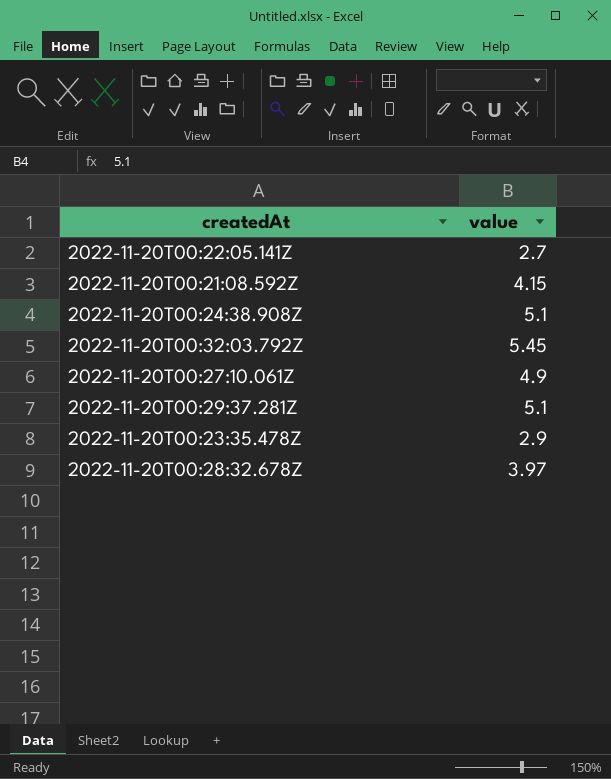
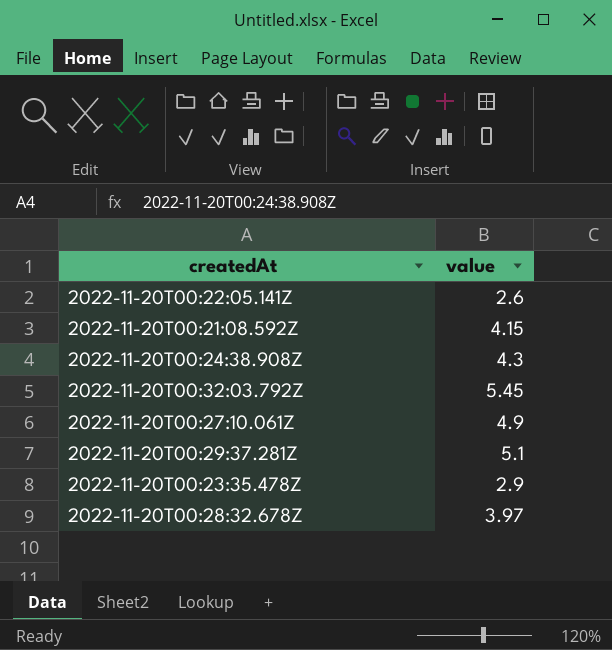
2022-11-20T00:22:05.141Z | value: 2.7 -> 2.6
2022-11-20T00:24:38.908Z | value: 5.1 -> 4.3

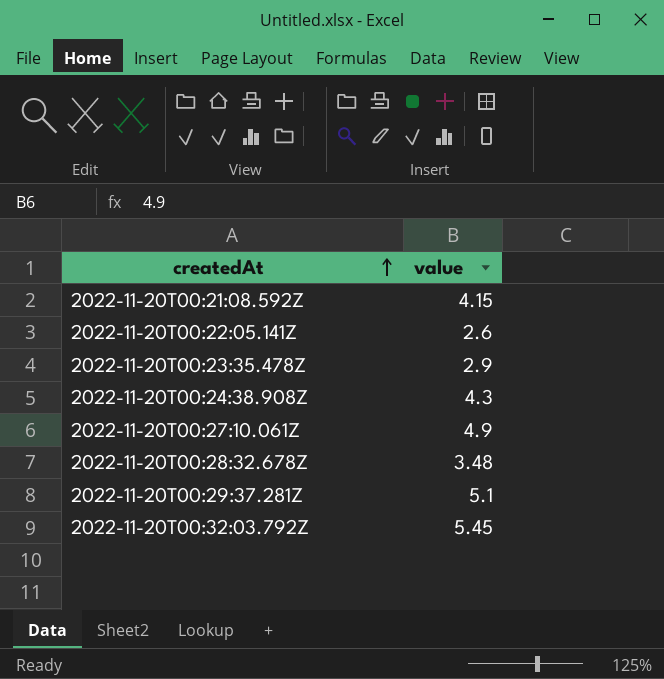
row order: none -> createdAt ascending
2022-11-20T00:28:32.678Z | value: 3.97 -> 3.48

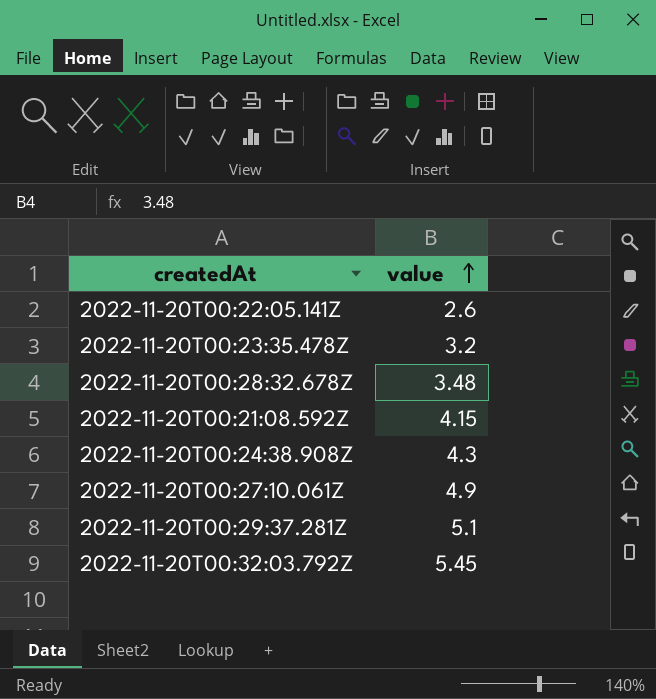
row order: createdAt ascending -> value ascending
2022-11-20T00:23:35.478Z | value: 2.9 -> 3.2

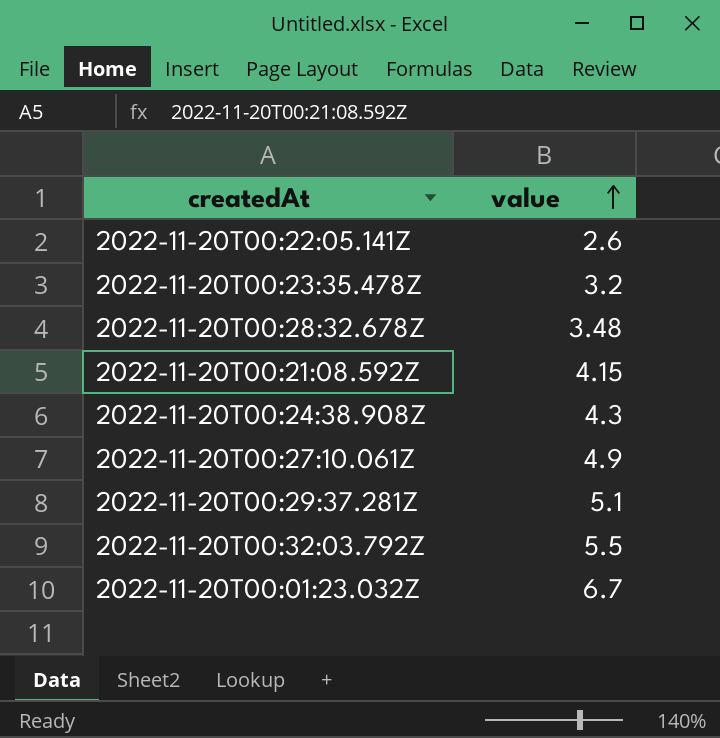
2022-11-20T00:32:03.792Z | value: 5.45 -> 5.5
row 2022-11-20T00:01:23.032Z: none -> 6.7

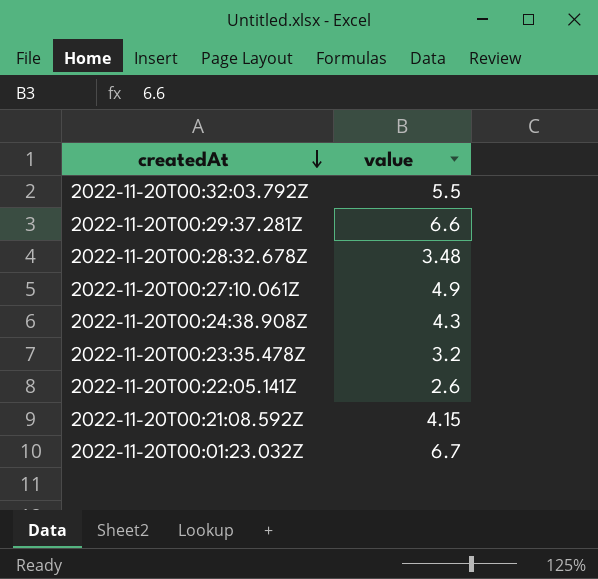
row order: value ascending -> createdAt descending
2022-11-20T00:29:37.281Z | value: 5.1 -> 6.6

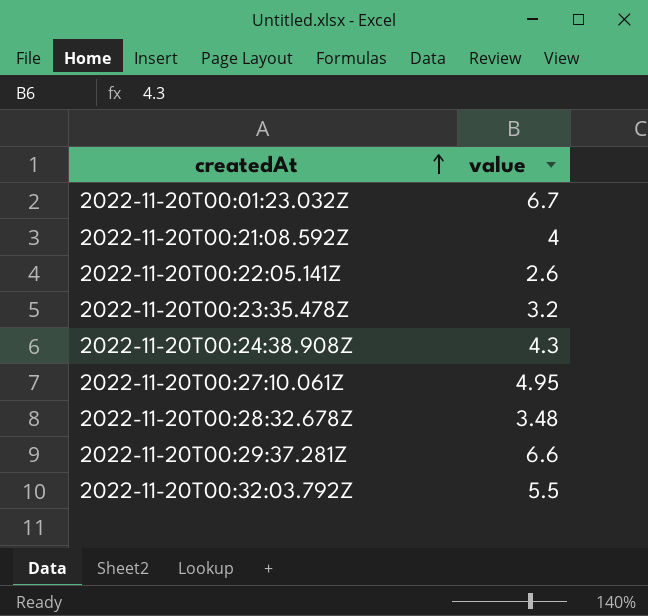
row order: createdAt descending -> createdAt ascending
2022-11-20T00:21:08.592Z | value: 4.15 -> 4
2022-11-20T00:27:10.061Z | value: 4.9 -> 4.95

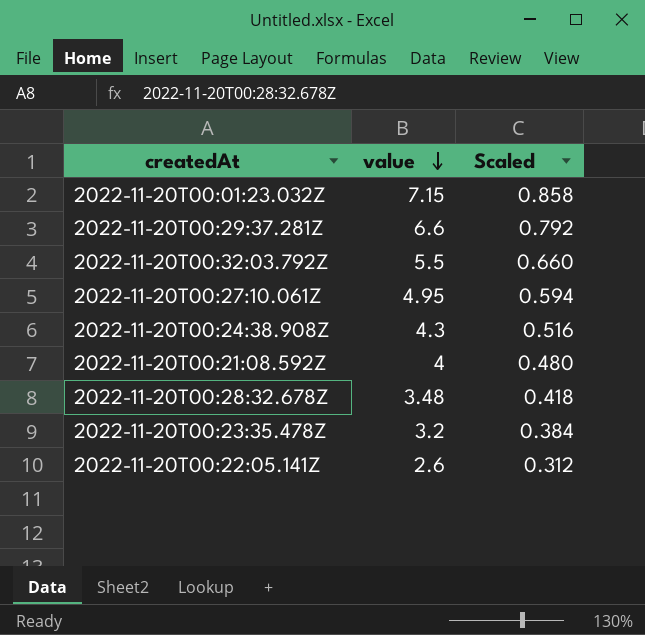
row order: createdAt ascending -> value descending
column Scaled | formula: none -> [value] * 0.12
2022-11-20T00:01:23.032Z | value: 6.7 -> 7.15

